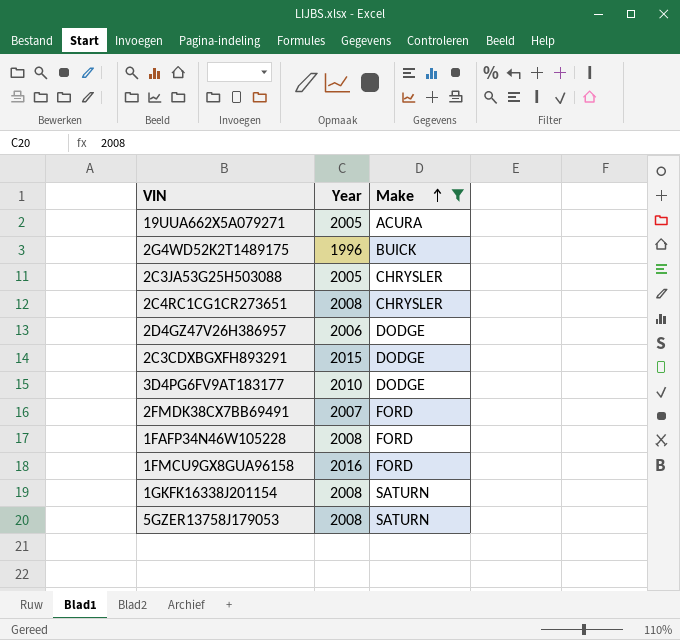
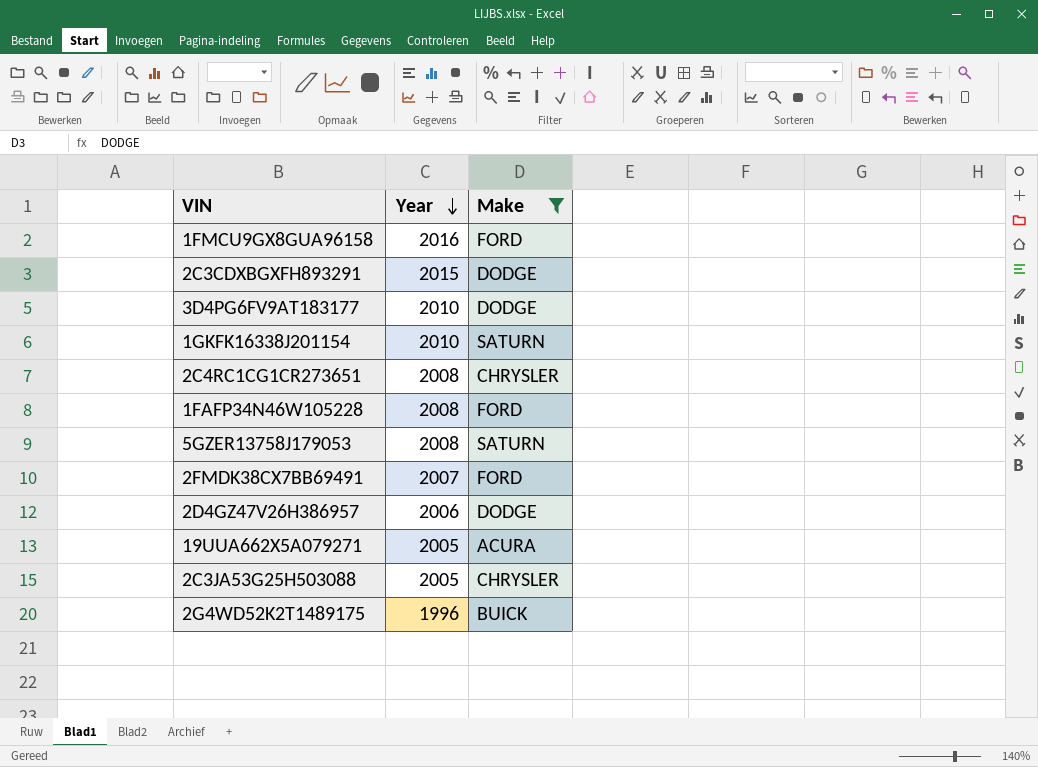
row order: Make ascending -> Year descending
1GKFK16338J201154 | Year: 2008 -> 2010

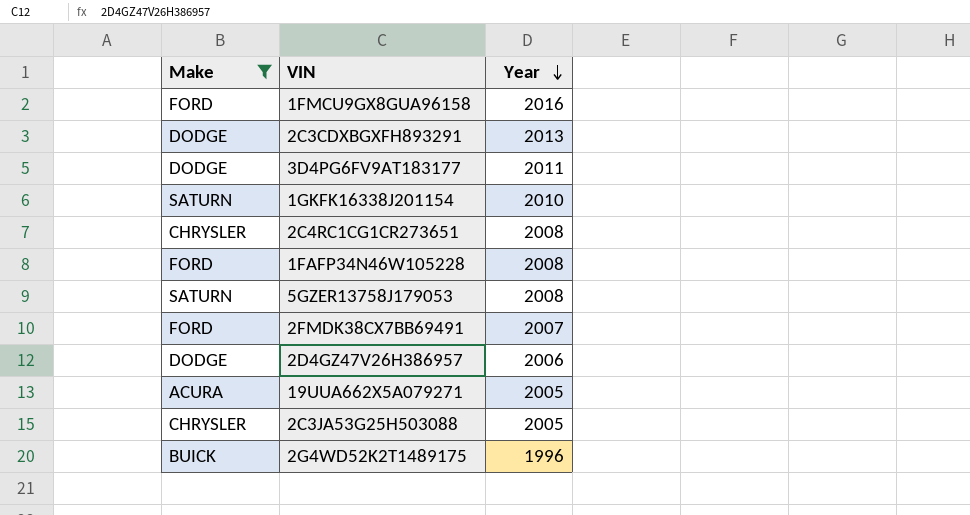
column Make | position: 3 -> 1
2C3CDXBGXFH893291 | Year: 2015 -> 2013
3D4PG6FV9AT183177 | Year: 2010 -> 2011

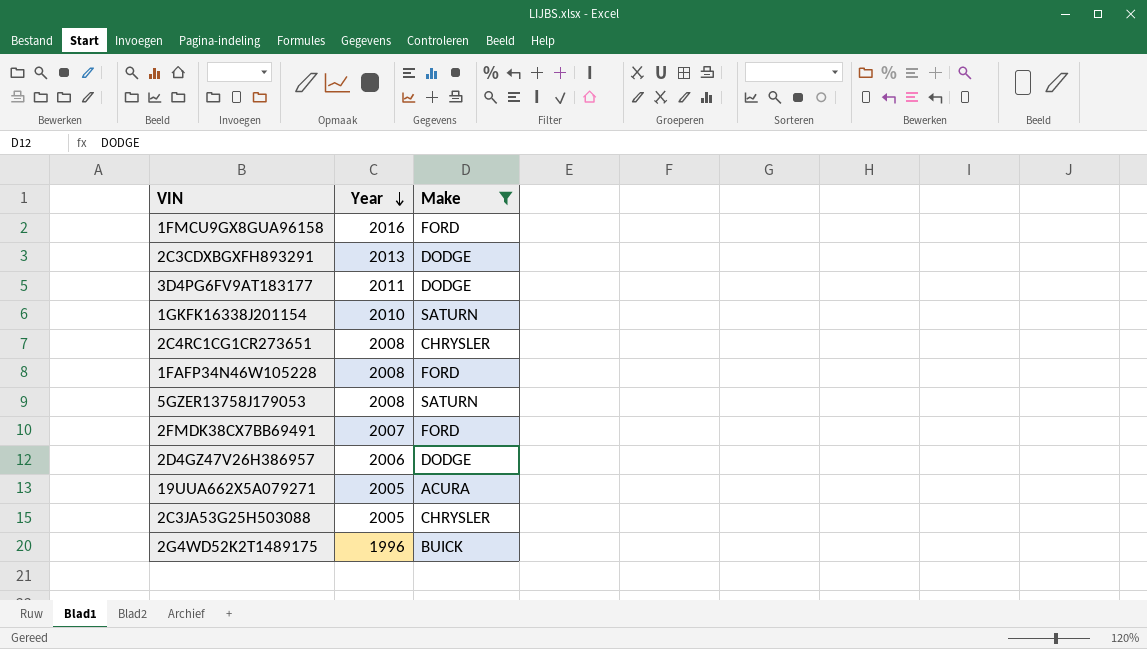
column Make | position: 1 -> 3

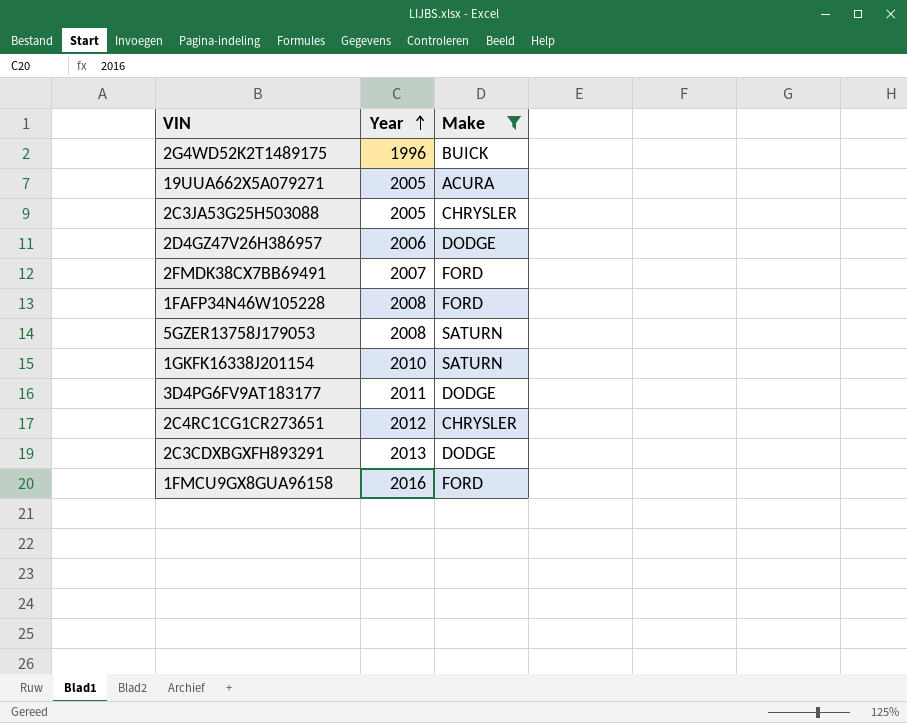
row order: Year descending -> Year ascending
2C4RC1CG1CR273651 | Year: 2008 -> 2012

